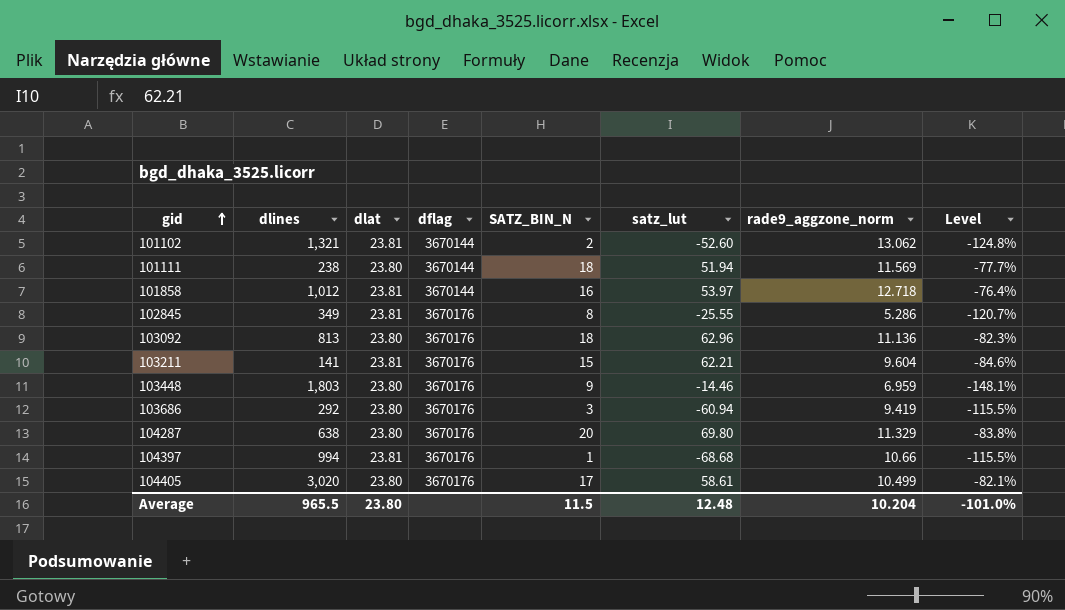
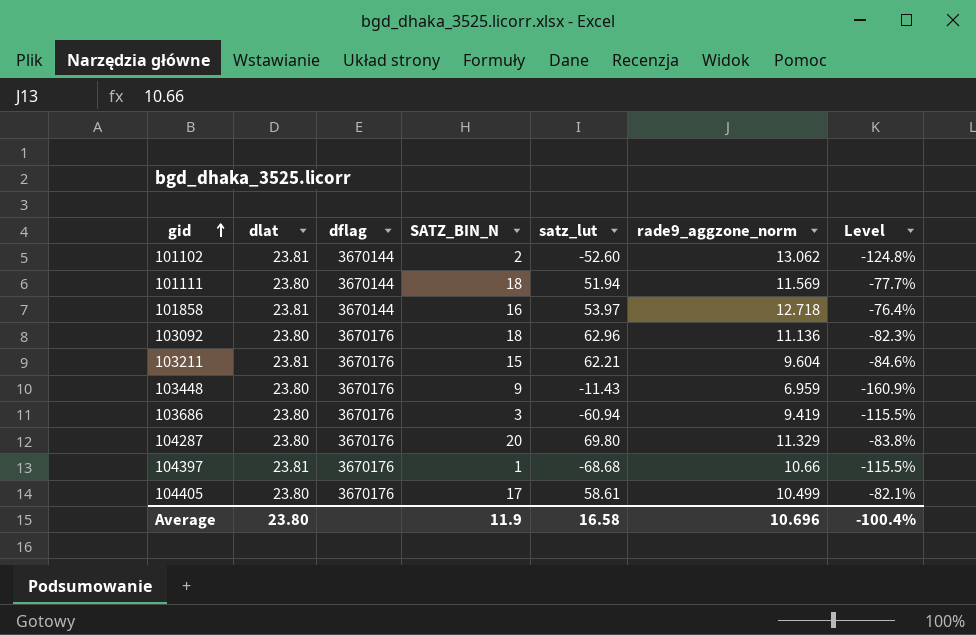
column dlines | position: 2 -> none
row 102845: 349 | 23.81 | 3670176 | 8 | -25.55 | 5.286 | -120.7% -> none
103448 | satz_lut: -14.46 -> -11.43
103448 | Level: -148.1% -> -160.9%
Average | SATZ_BIN_N: 11.5 -> 11.9
Average | satz_lut: 12.48 -> 16.58
Average | rade9_aggzone_norm: 10.204 -> 10.696
Average | Level: -101.0% -> -100.4%

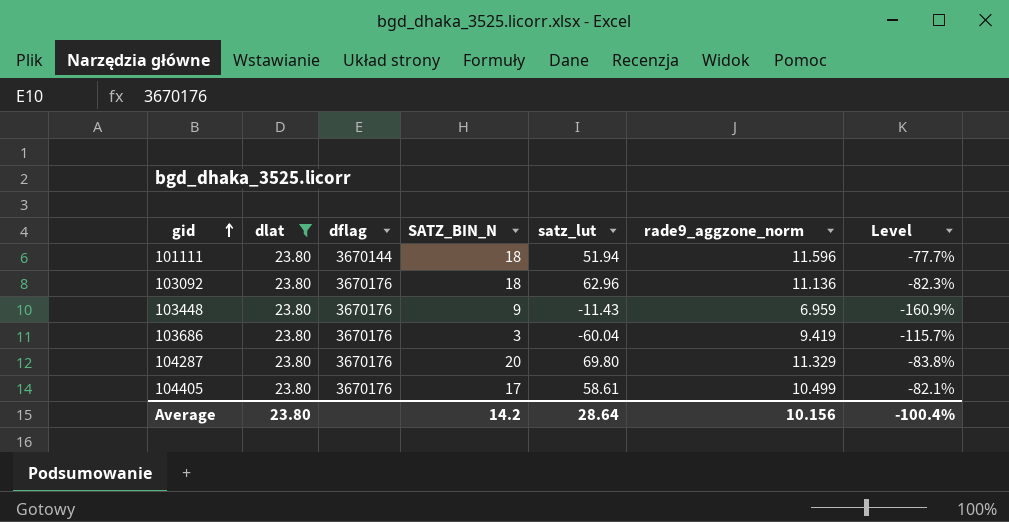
filter: none -> dlat = 23.80
101111 | rade9_aggzone_norm: 11.569 -> 11.596
103686 | satz_lut: -60.94 -> -60.04
103686 | Level: -115.5% -> -115.7%
Average | SATZ_BIN_N: 11.9 -> 14.2
Average | satz_lut: 16.58 -> 28.64
Average | rade9_aggzone_norm: 10.696 -> 10.156

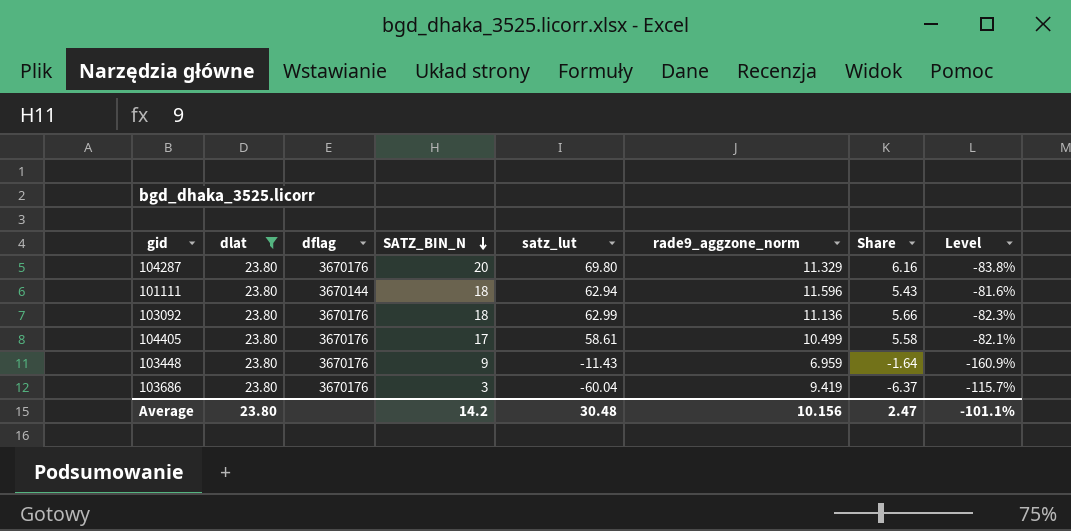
row order: gid ascending -> SATZ_BIN_N descending
column Share | formula: none -> [satz_lut] / [rade9_aggzone_norm]
101111 | satz_lut: 51.94 -> 62.94
101111 | Level: -77.7% -> -81.6%
103092 | satz_lut: 62.96 -> 62.99
Average | satz_lut: 28.64 -> 30.48
Average | Level: -100.4% -> -101.1%

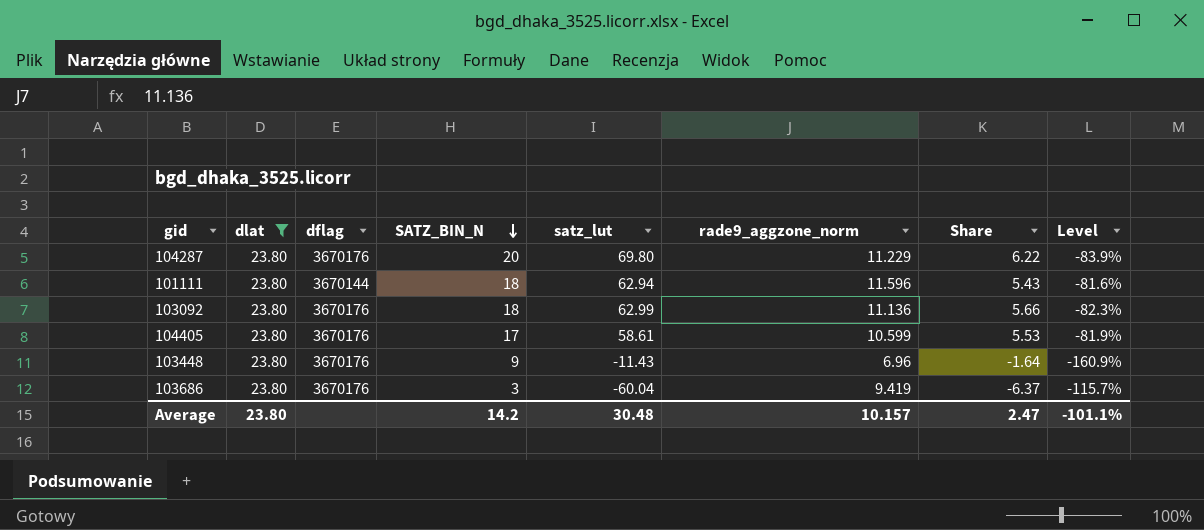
104287 | rade9_aggzone_norm: 11.329 -> 11.229
104287 | Share: 6.16 -> 6.22
104287 | Level: -83.8% -> -83.9%
104405 | rade9_aggzone_norm: 10.499 -> 10.599
104405 | Share: 5.58 -> 5.53
104405 | Level: -82.1% -> -81.9%
103448 | rade9_aggzone_norm: 6.959 -> 6.96
Average | rade9_aggzone_norm: 10.156 -> 10.157

